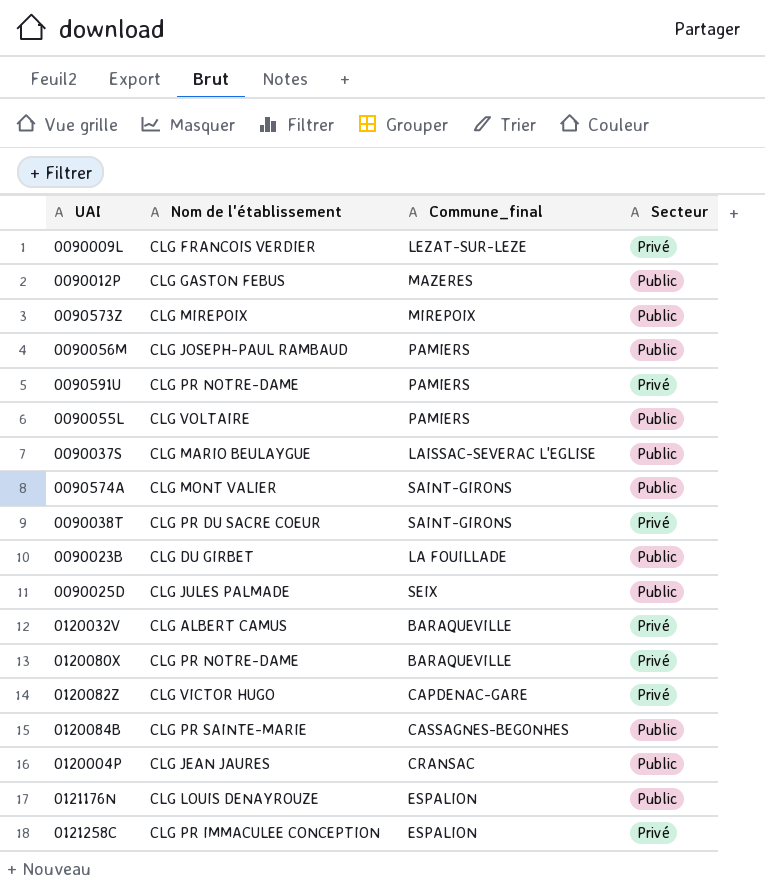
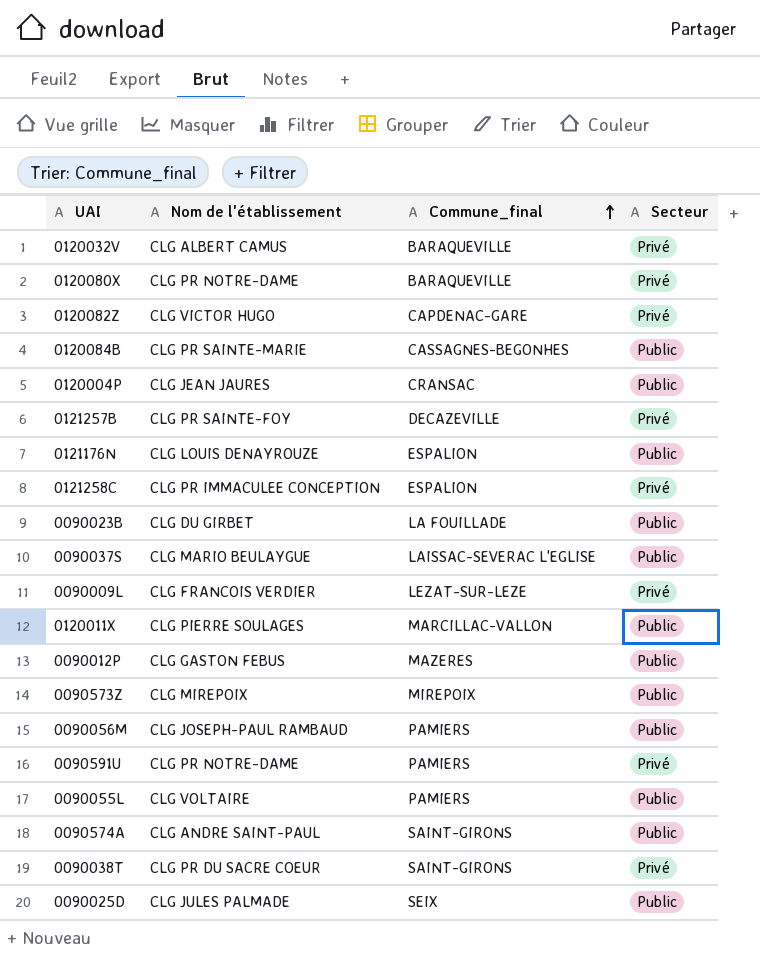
row order: none -> Commune_final ascending
row 0121257B: none -> CLG PR SAINTE-FOY | DECAZEVILLE | Privé
row 0120011X: none -> CLG PIERRE SOULAGES | MARCILLAC-VALLON | Public
0090574A | Nom de l'établissement: CLG MONT VALIER -> CLG ANDRE SAINT-PAUL

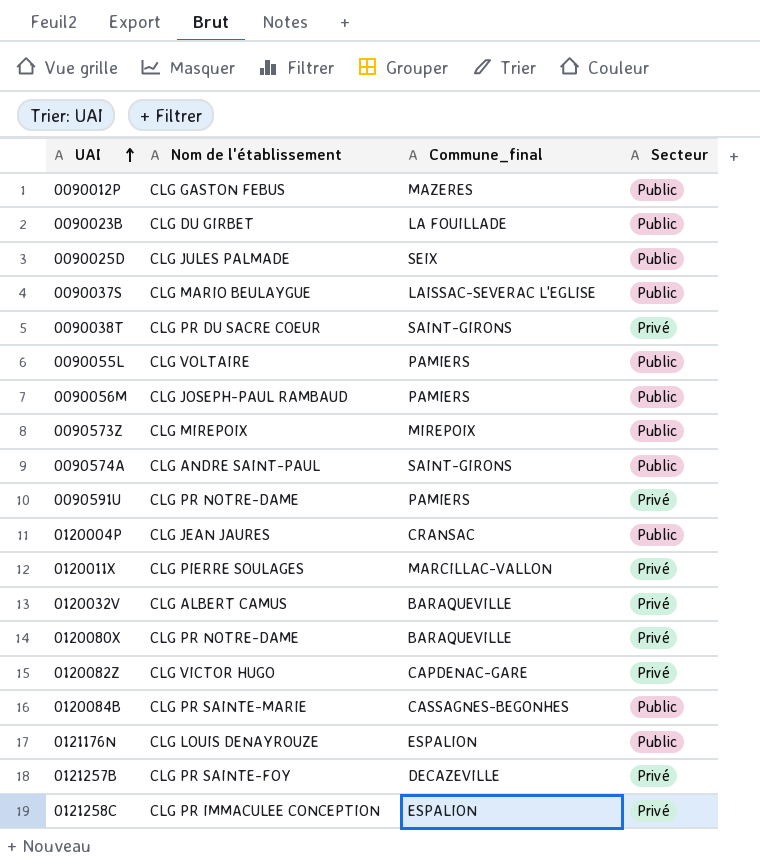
row order: Commune_final ascending -> UAI ascending
row 0090009L: CLG FRANCOIS VERDIER | LEZAT-SUR-LEZE | Privé -> none
0120011X | Secteur: Public -> Privé

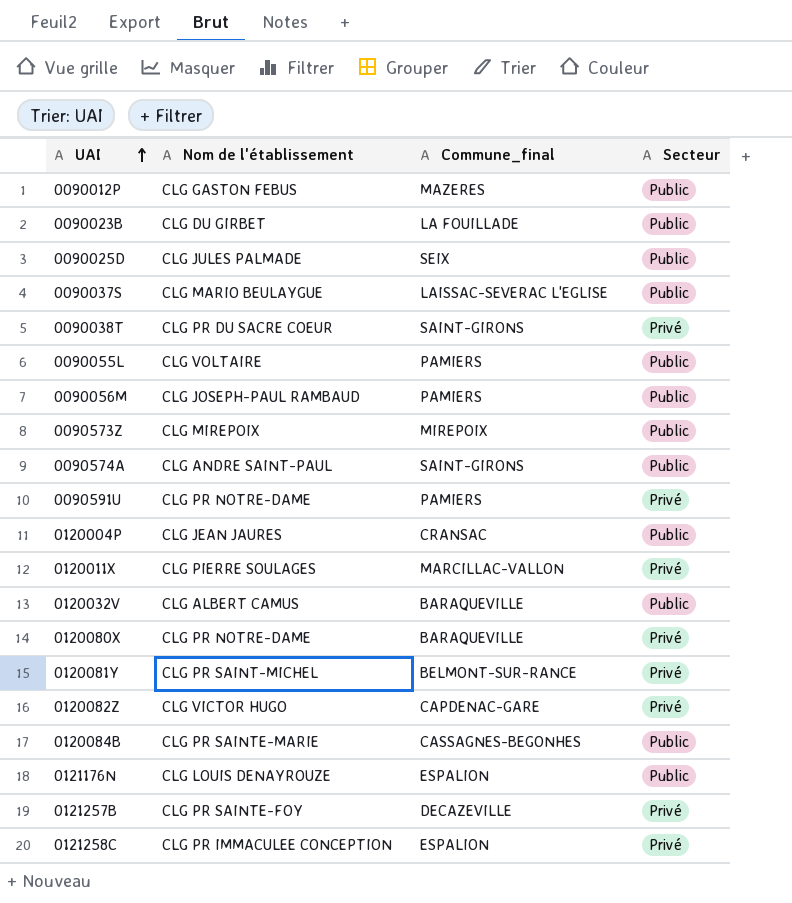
0120032V | Secteur: Privé -> Public
row 0120081Y: none -> CLG PR SAINT-MICHEL | BELMONT-SUR-RANCE | Privé

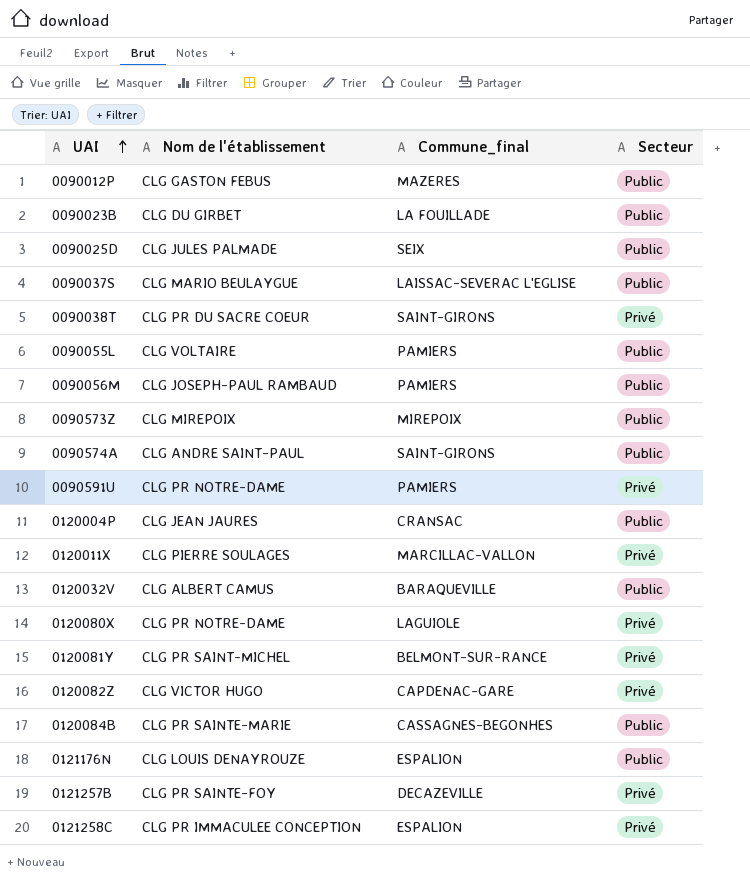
0120080X | Commune_final: BARAQUEVILLE -> LAGUIOLE

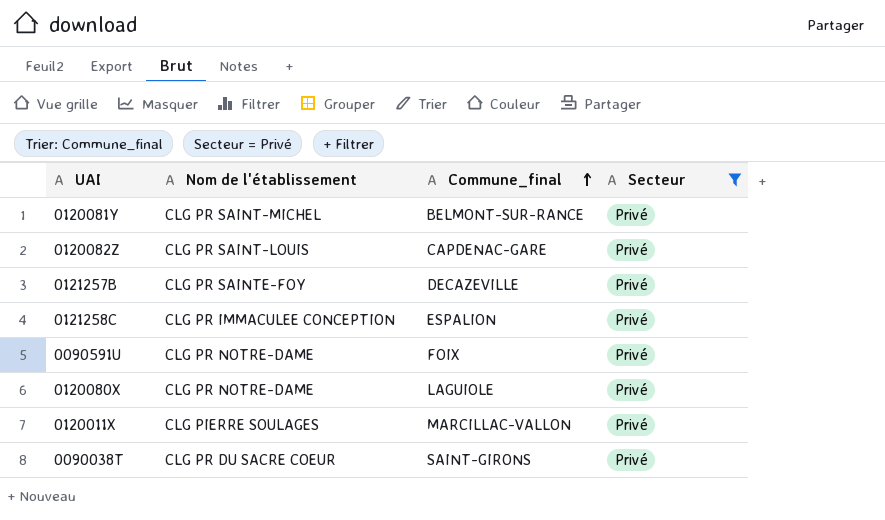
filter: none -> Secteur = Privé
row order: UAI ascending -> Commune_final ascending
0120082Z | Nom de l'établissement: CLG VICTOR HUGO -> CLG PR SAINT-LOUIS
0090591U | Commune_final: PAMIERS -> FOIX

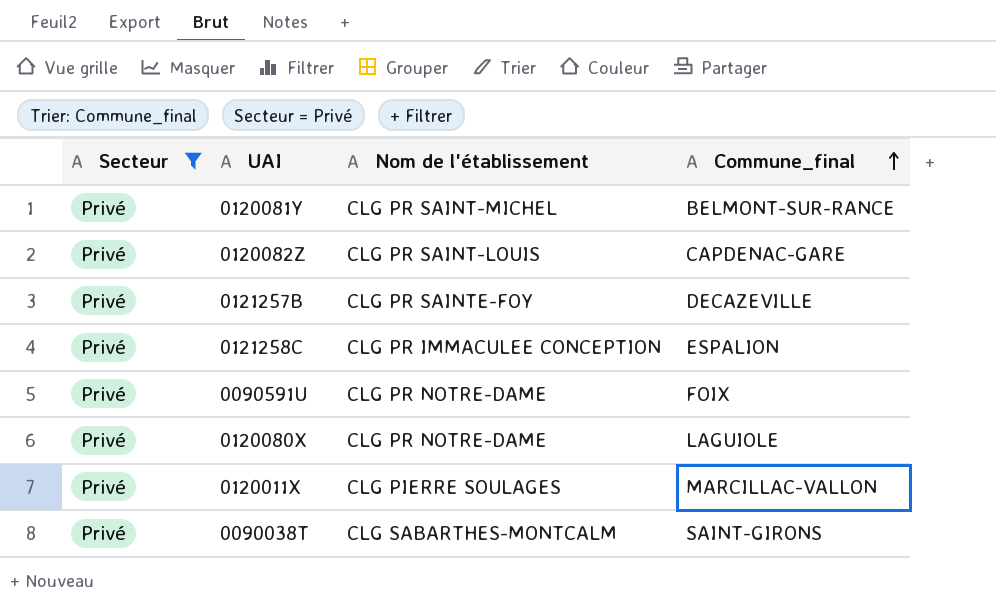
column Secteur | position: 4 -> 1
0090038T | Nom de l'établissement: CLG PR DU SACRE COEUR -> CLG SABARTHES-MONTCALM

